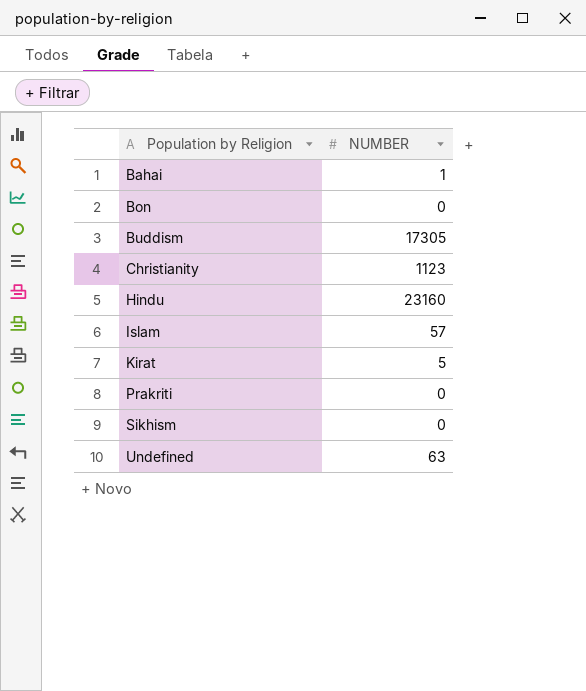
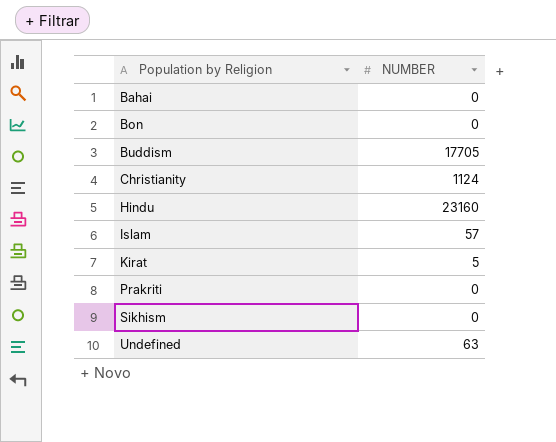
Bahai | NUMBER: 1 -> 0
Buddism | NUMBER: 17305 -> 17705
Christianity | NUMBER: 1123 -> 1124

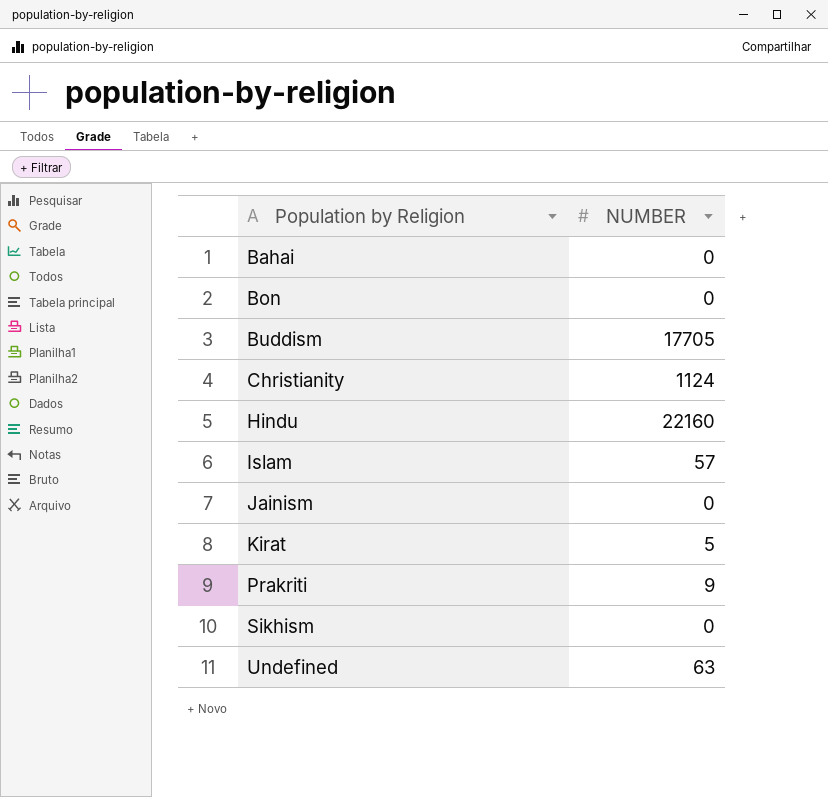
Hindu | NUMBER: 23160 -> 22160
row Jainism: none -> 0
Prakriti | NUMBER: 0 -> 9

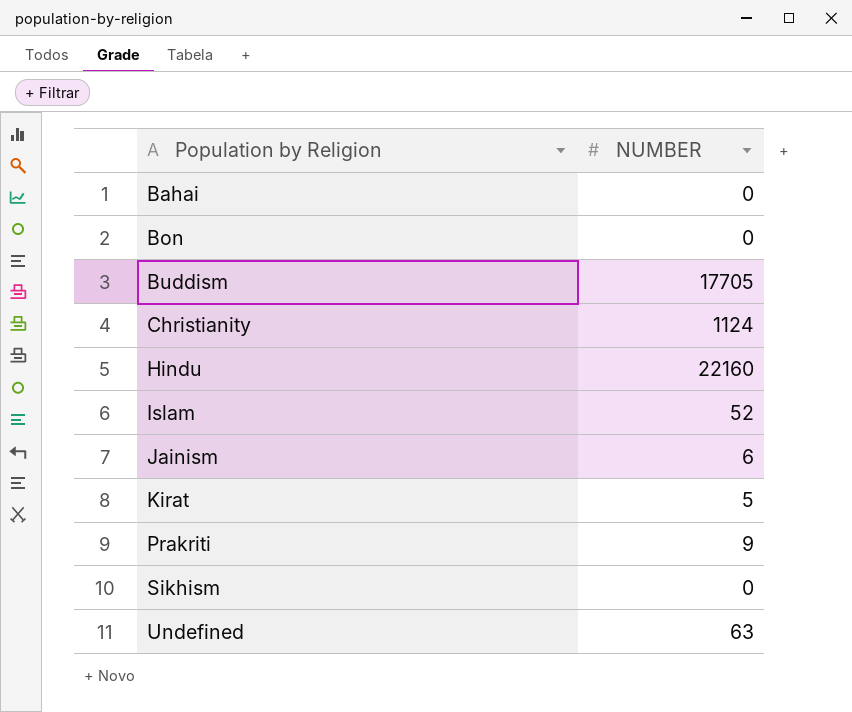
Islam | NUMBER: 57 -> 52
Jainism | NUMBER: 0 -> 6

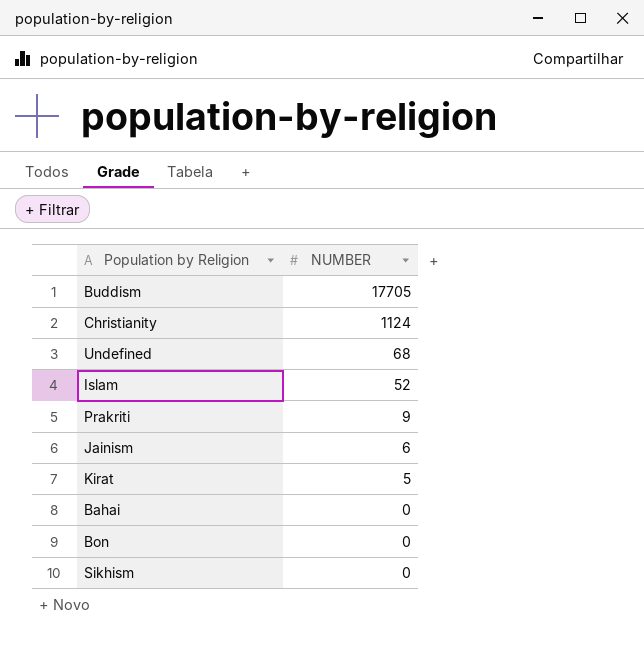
row order: Population by Religion ascending -> NUMBER descending
row Hindu: 22160 -> none
Undefined | NUMBER: 63 -> 68

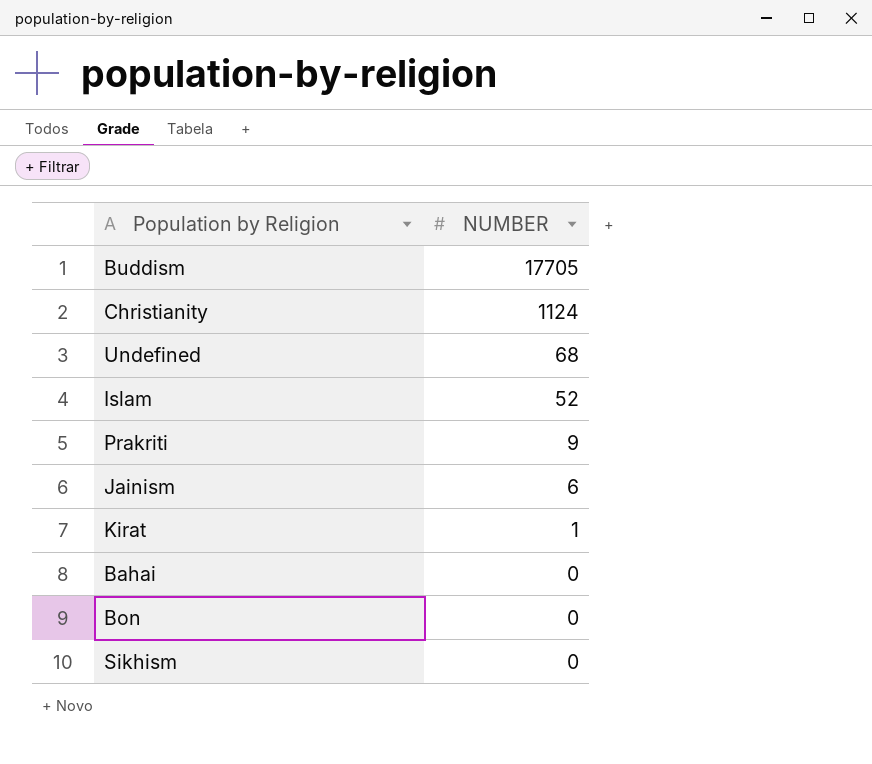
Kirat | NUMBER: 5 -> 1

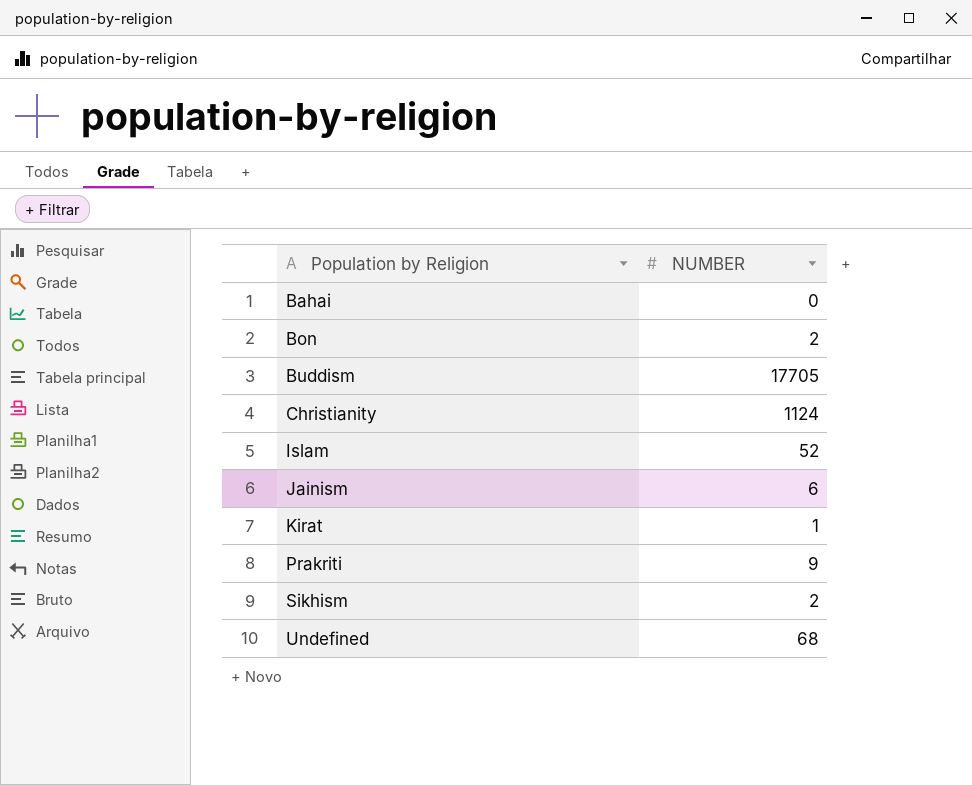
row order: NUMBER descending -> Population by Religion ascending
Bon | NUMBER: 0 -> 2
Sikhism | NUMBER: 0 -> 2

